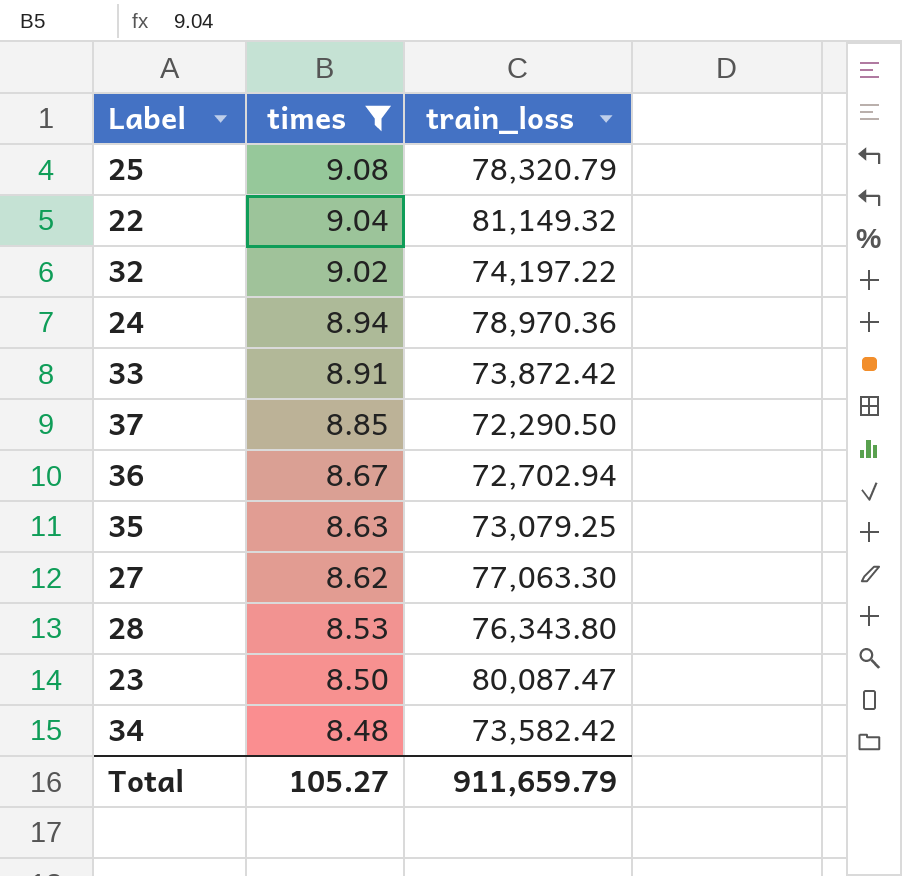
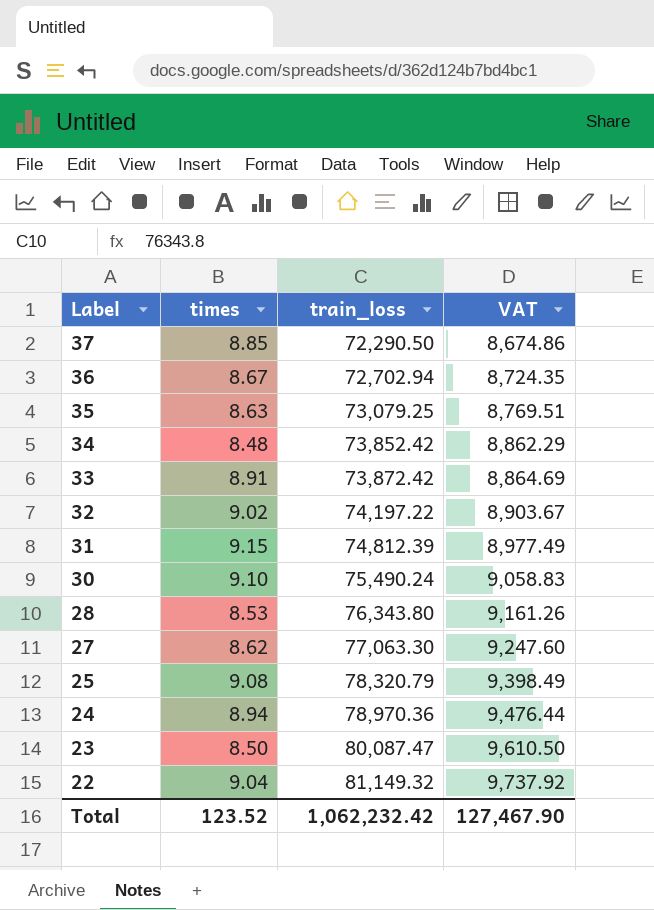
filter: times <= 9.08 -> none
row order: times descending -> Label descending
column VAT | formula: none -> [train_loss] * 0.12
34 | train_loss: 73,582.42 -> 73,852.42
Total | times: 105.27 -> 123.52
Total | train_loss: 911,659.79 -> 1,062,232.42

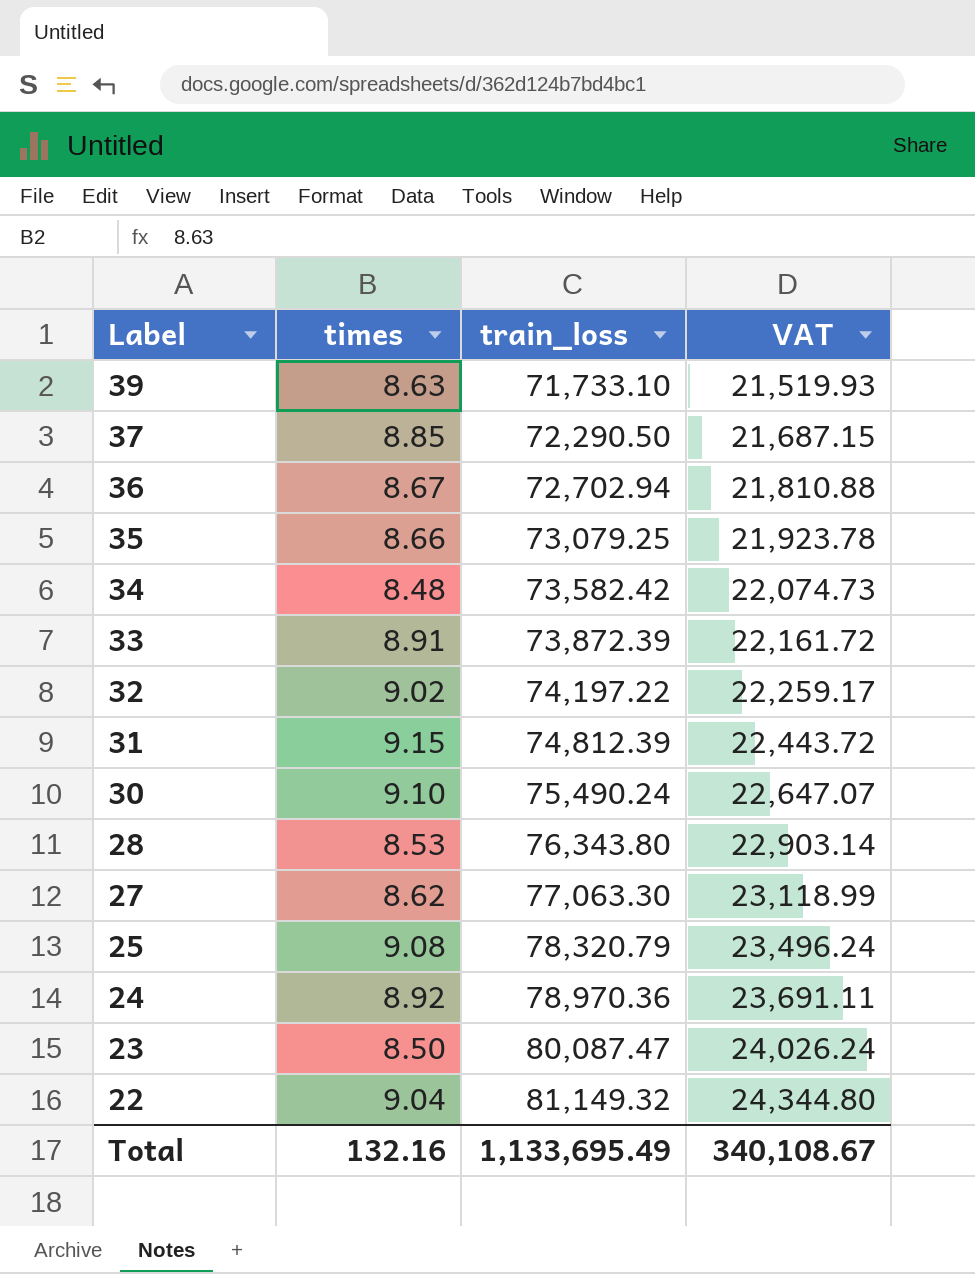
column VAT | formula: [train_loss] * 0.12 -> [train_loss] * 0.3
row 39: none -> 8.63 | 71,733.10 | 21,519.93
35 | times: 8.63 -> 8.66
34 | train_loss: 73,852.42 -> 73,582.42
33 | train_loss: 73,872.42 -> 73,872.39
24 | times: 8.94 -> 8.92
Total | times: 123.52 -> 132.16
Total | train_loss: 1,062,232.42 -> 1,133,695.49
Total | VAT: 127,467.90 -> 340,108.67

